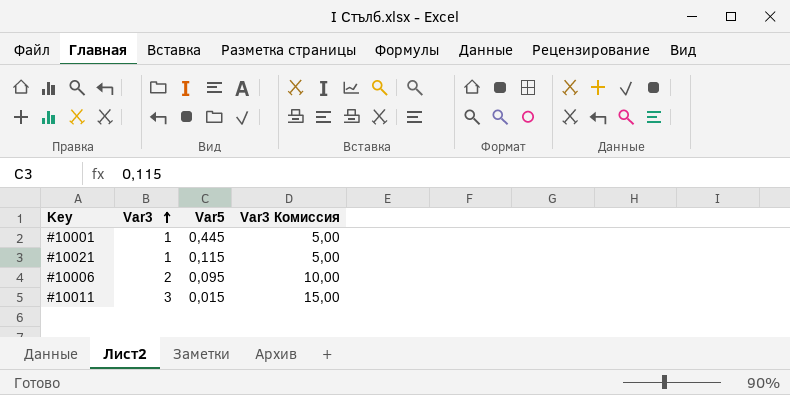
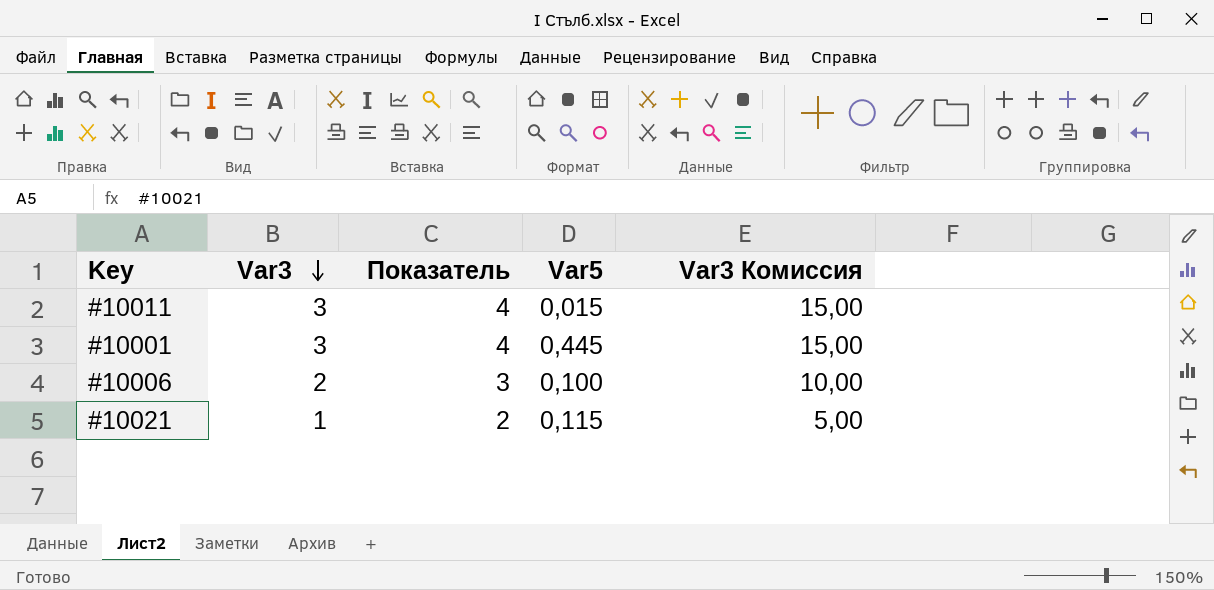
row order: Var3 ascending -> Var3 descending
column Показатель | formula: none -> [Var3] + 1
#10001 | Var3: 1 -> 3
#10001 | Var3 Комиссия: 5,00 -> 15,00
#10006 | Var5: 0,095 -> 0,100

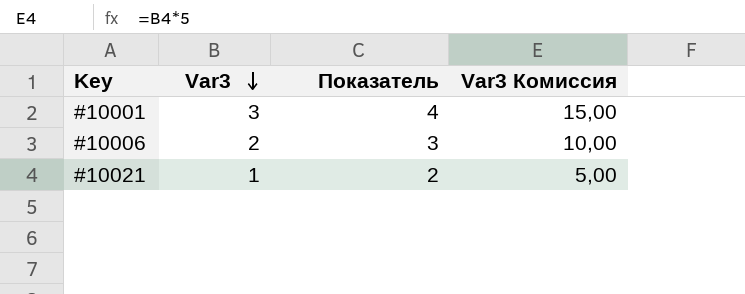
column Var5 | position: 4 -> none
row #10011: 3 | 4 | 0,015 | 15,00 -> none

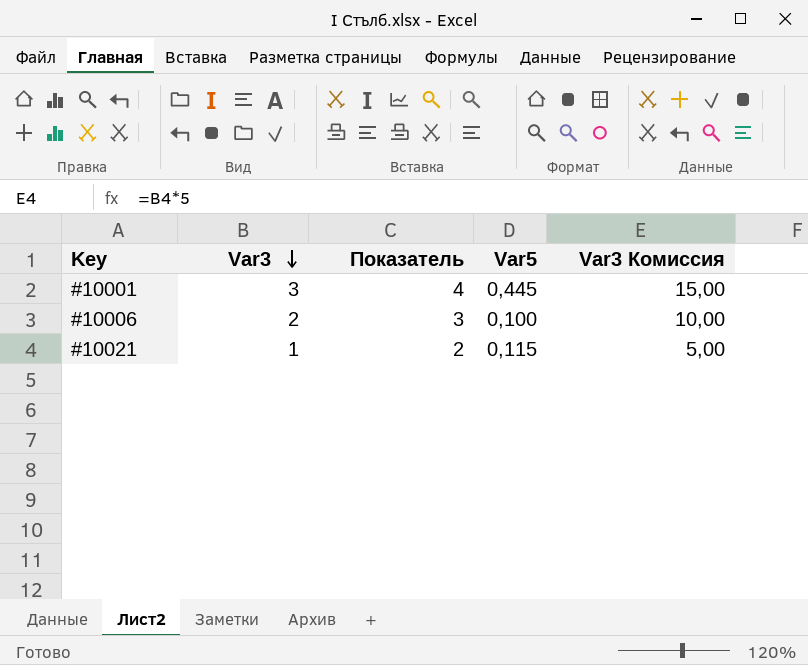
column Var5 | position: none -> 4

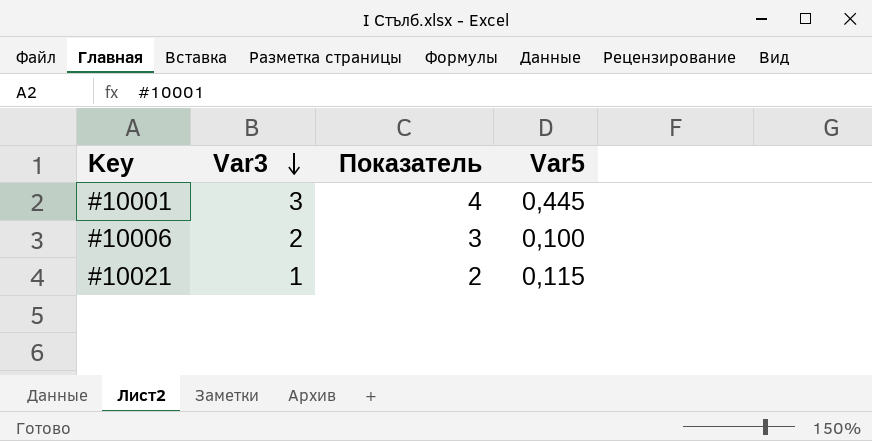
column Var3 Комиссия | formula: [Var3] * 5 -> none

